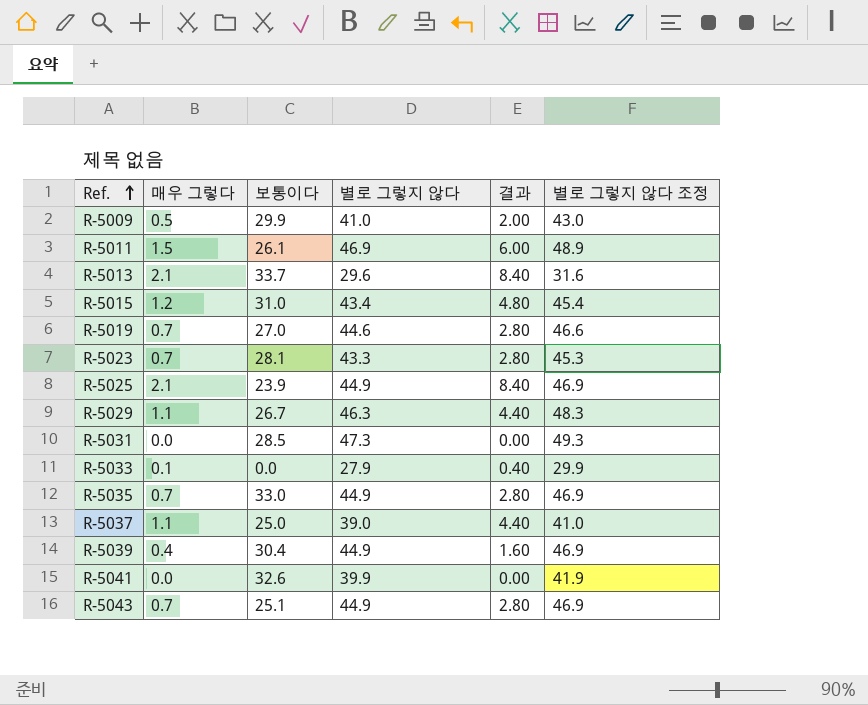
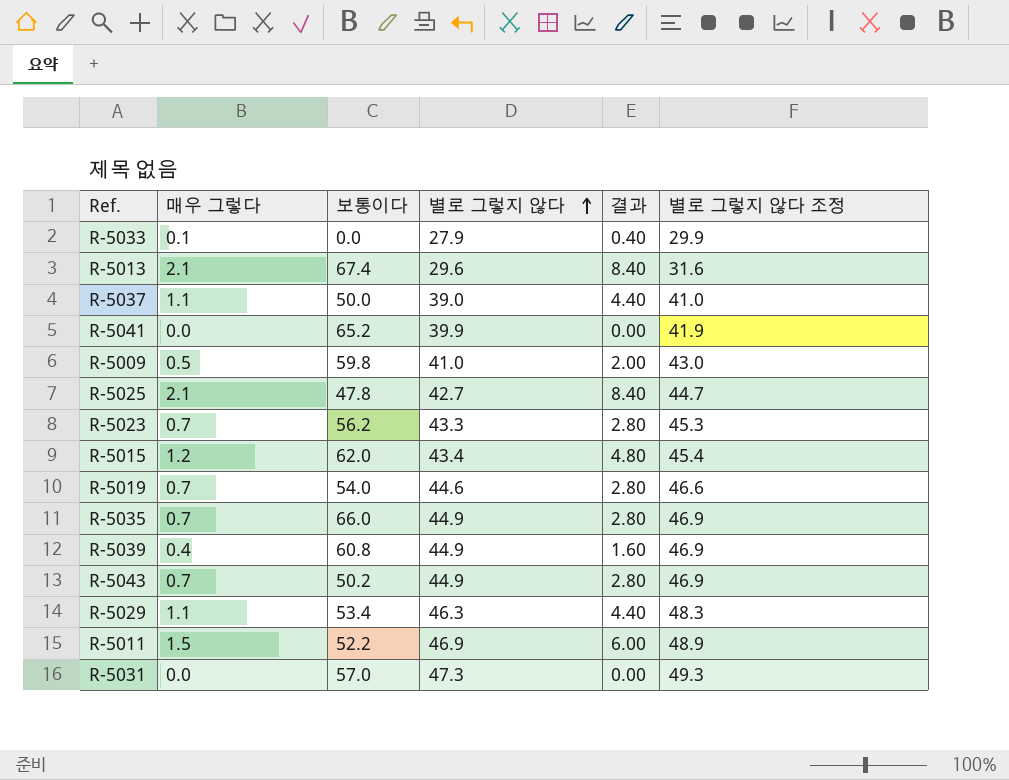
row order: Ref. ascending -> 별로 그렇지 않다 ascending
R-5013 | 보통이다: 33.7 -> 67.4
R-5037 | 보통이다: 25.0 -> 50.0
R-5041 | 보통이다: 32.6 -> 65.2
R-5009 | 보통이다: 29.9 -> 59.8
R-5025 | 보통이다: 23.9 -> 47.8
R-5025 | 별로 그렇지 않다: 44.9 -> 42.7
R-5025 | 별로 그렇지 않다 조정: 46.9 -> 44.7
R-5023 | 보통이다: 28.1 -> 56.2
R-5015 | 보통이다: 31.0 -> 62.0
R-5019 | 보통이다: 27.0 -> 54.0
R-5035 | 보통이다: 33.0 -> 66.0
R-5039 | 보통이다: 30.4 -> 60.8
R-5043 | 보통이다: 25.1 -> 50.2
R-5029 | 보통이다: 26.7 -> 53.4
R-5011 | 보통이다: 26.1 -> 52.2
R-5031 | 보통이다: 28.5 -> 57.0

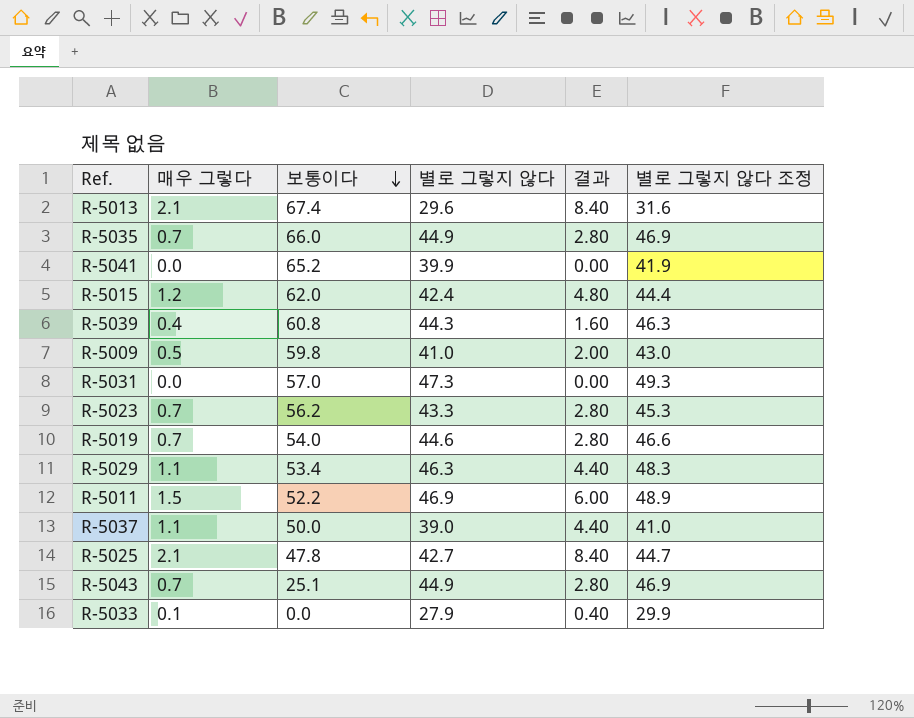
row order: 별로 그렇지 않다 ascending -> 보통이다 descending
R-5015 | 별로 그렇지 않다: 43.4 -> 42.4
R-5015 | 별로 그렇지 않다 조정: 45.4 -> 44.4
R-5039 | 별로 그렇지 않다: 44.9 -> 44.3
R-5039 | 별로 그렇지 않다 조정: 46.9 -> 46.3
R-5043 | 보통이다: 50.2 -> 25.1

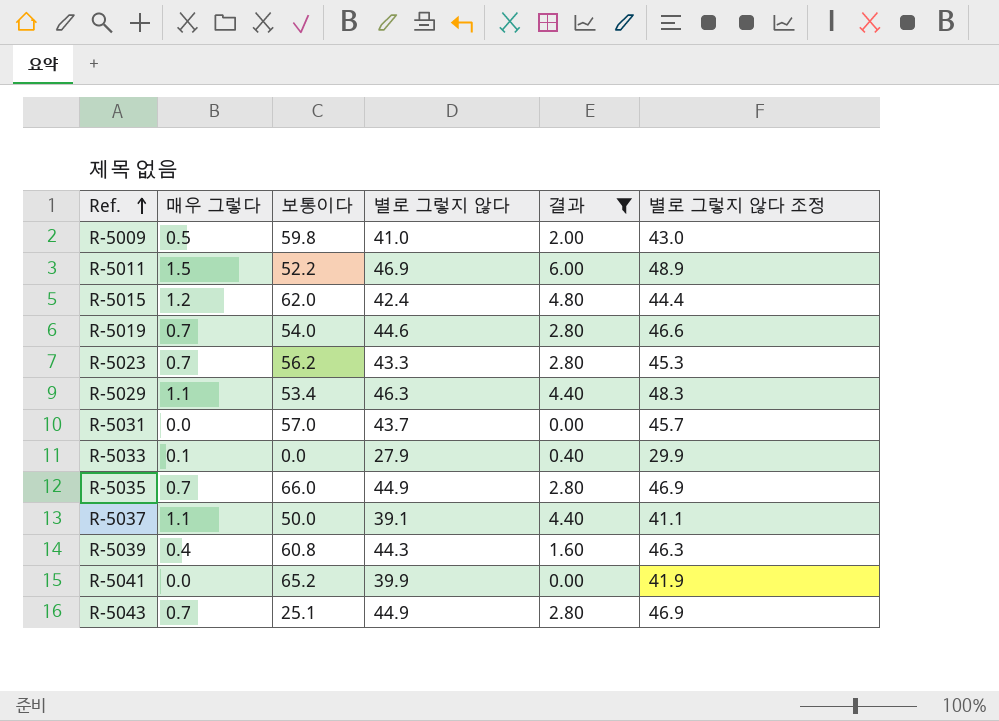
filter: none -> 결과 != 8.40
row order: 보통이다 descending -> Ref. ascending
R-5031 | 별로 그렇지 않다: 47.3 -> 43.7
R-5031 | 별로 그렇지 않다 조정: 49.3 -> 45.7
R-5037 | 별로 그렇지 않다: 39.0 -> 39.1
R-5037 | 별로 그렇지 않다 조정: 41.0 -> 41.1

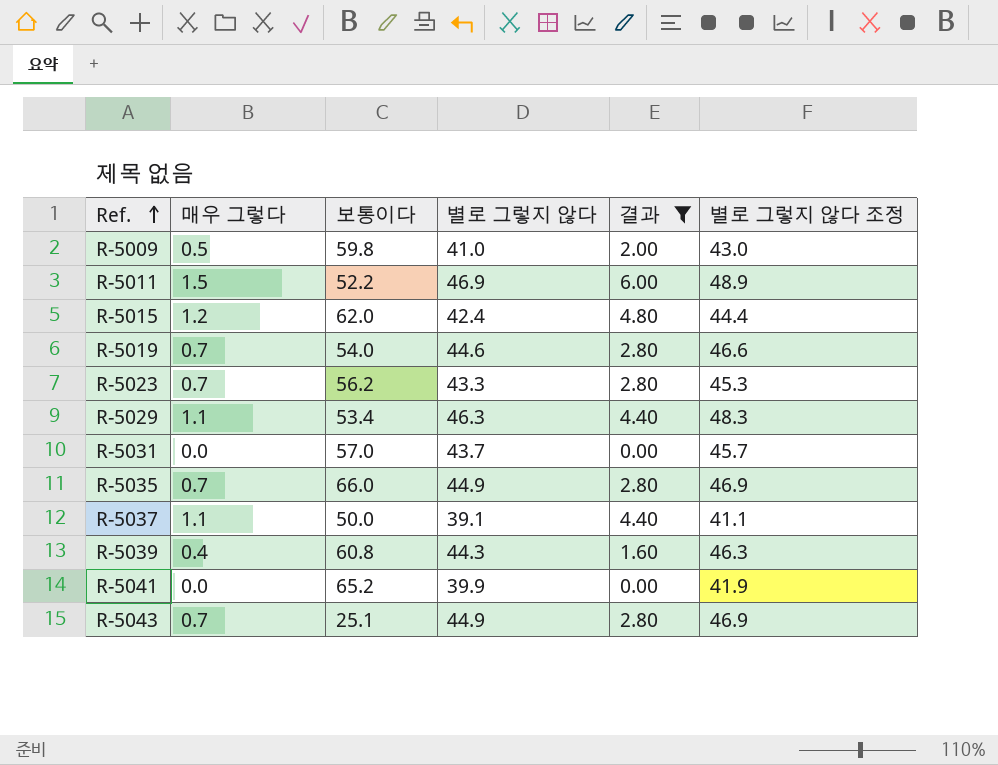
row R-5033: 0.1 | 0.0 | 27.9 | 0.40 | 29.9 -> none

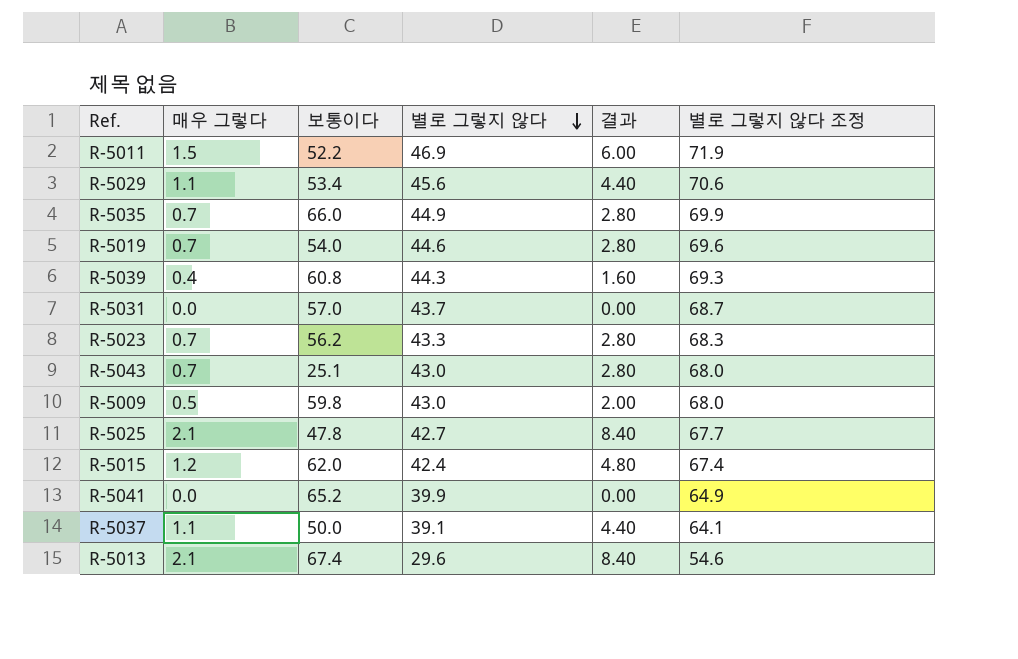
filter: 결과 != 8.40 -> none
row order: Ref. ascending -> 별로 그렇지 않다 descending
column 별로 그렇지 않다 조정 | formula: [별로 그렇지 않다] + 2 -> [별로 그렇지 않다] + 25
R-5029 | 별로 그렇지 않다: 46.3 -> 45.6
R-5043 | 별로 그렇지 않다: 44.9 -> 43.0
R-5009 | 별로 그렇지 않다: 41.0 -> 43.0

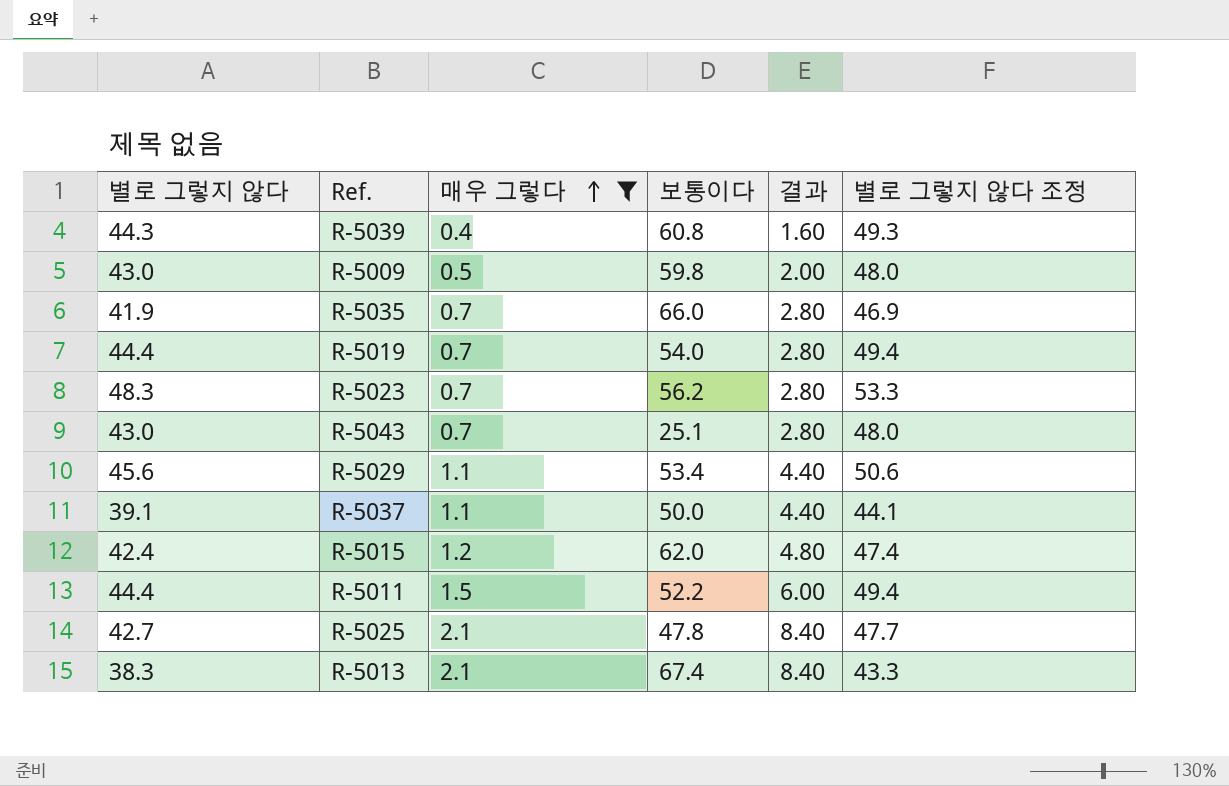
filter: none -> 매우 그렇다 != 0.0
row order: 별로 그렇지 않다 descending -> 매우 그렇다 ascending
column 별로 그렇지 않다 | position: 4 -> 1
column 별로 그렇지 않다 조정 | formula: [별로 그렇지 않다] + 25 -> [별로 그렇지 않다] + 5
R-5035 | 별로 그렇지 않다: 44.9 -> 41.9
R-5019 | 별로 그렇지 않다: 44.6 -> 44.4
R-5023 | 별로 그렇지 않다: 43.3 -> 48.3
R-5011 | 별로 그렇지 않다: 46.9 -> 44.4
R-5013 | 별로 그렇지 않다: 29.6 -> 38.3

